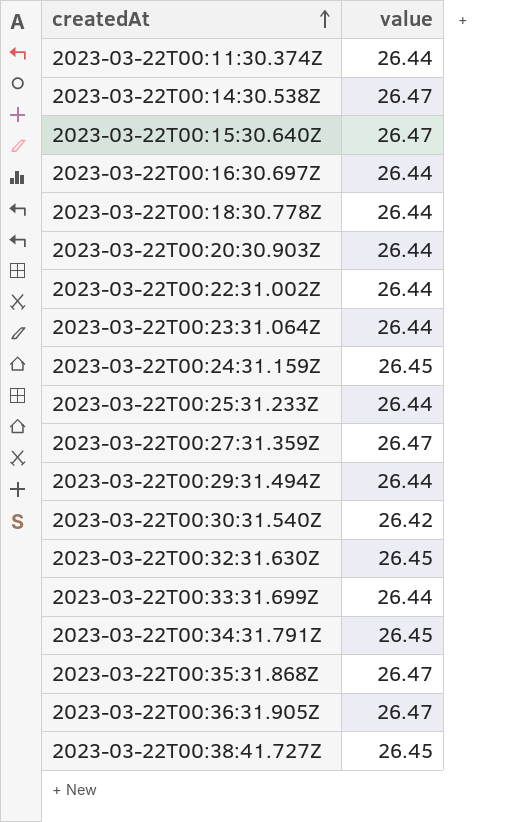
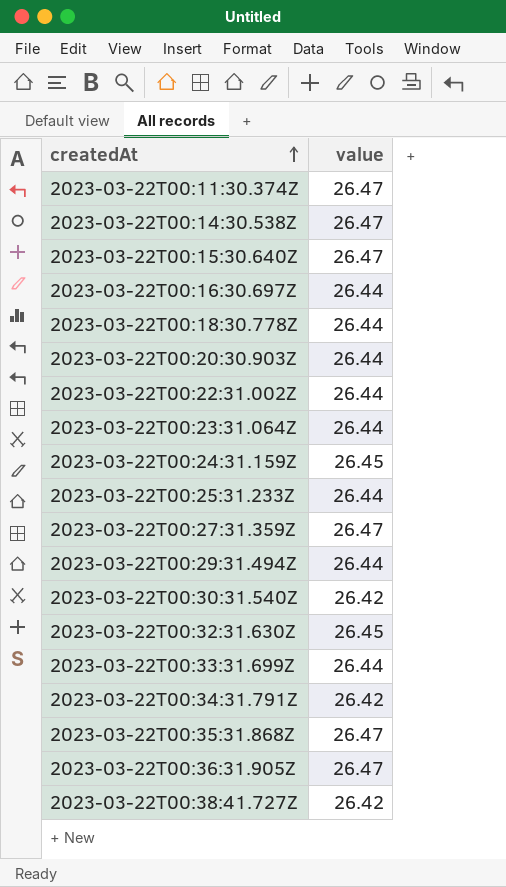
2023-03-22T00:11:30.374Z | value: 26.44 -> 26.47
2023-03-22T00:34:31.791Z | value: 26.45 -> 26.42
2023-03-22T00:38:41.727Z | value: 26.45 -> 26.42

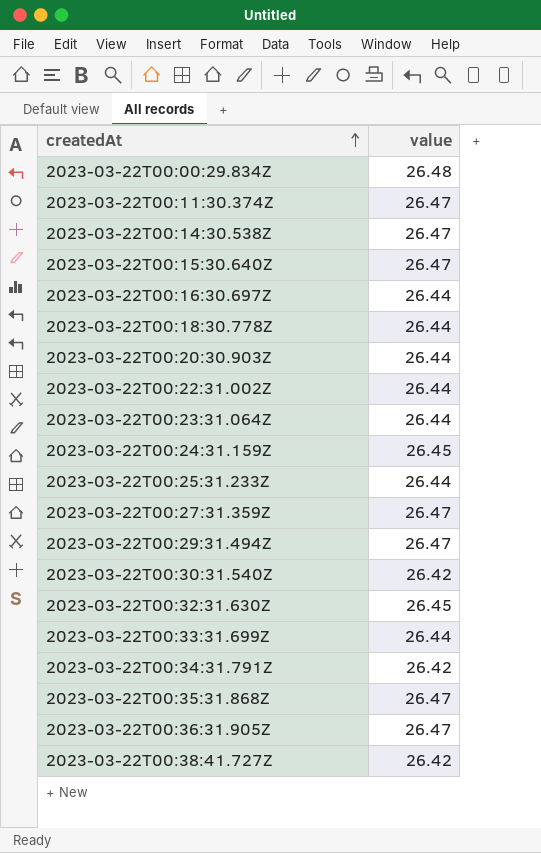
row 2023-03-22T00:00:29.834Z: none -> 26.48
2023-03-22T00:29:31.494Z | value: 26.44 -> 26.47

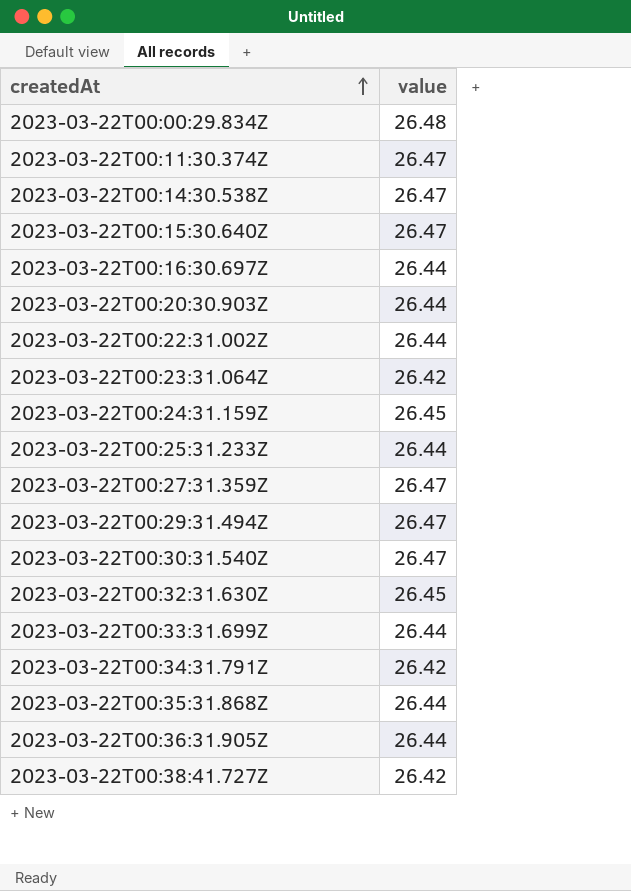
row 2023-03-22T00:18:30.778Z: 26.44 -> none
2023-03-22T00:23:31.064Z | value: 26.44 -> 26.42
2023-03-22T00:30:31.540Z | value: 26.42 -> 26.47
2023-03-22T00:35:31.868Z | value: 26.47 -> 26.44
2023-03-22T00:36:31.905Z | value: 26.47 -> 26.44

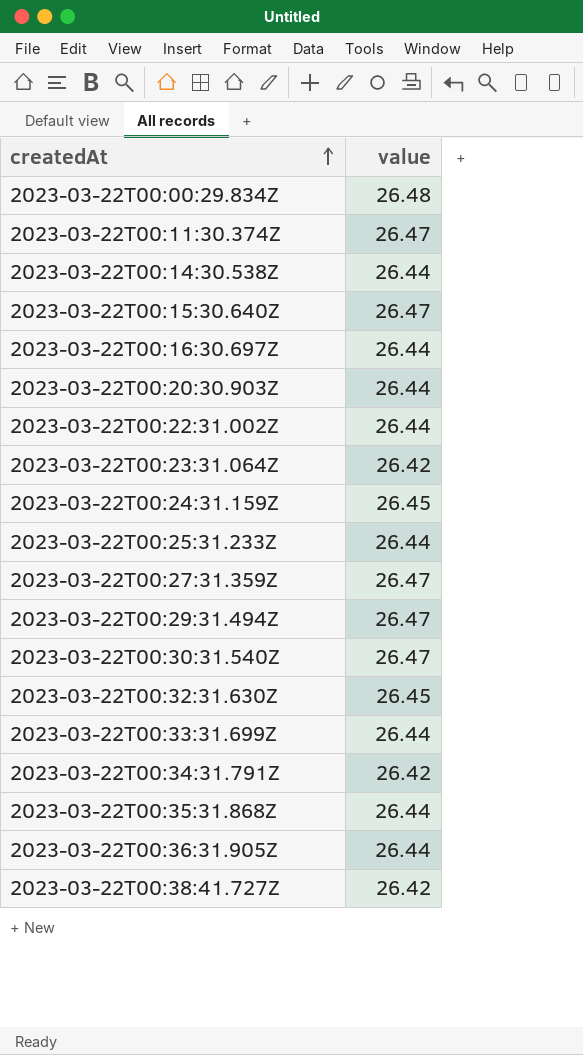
2023-03-22T00:14:30.538Z | value: 26.47 -> 26.44

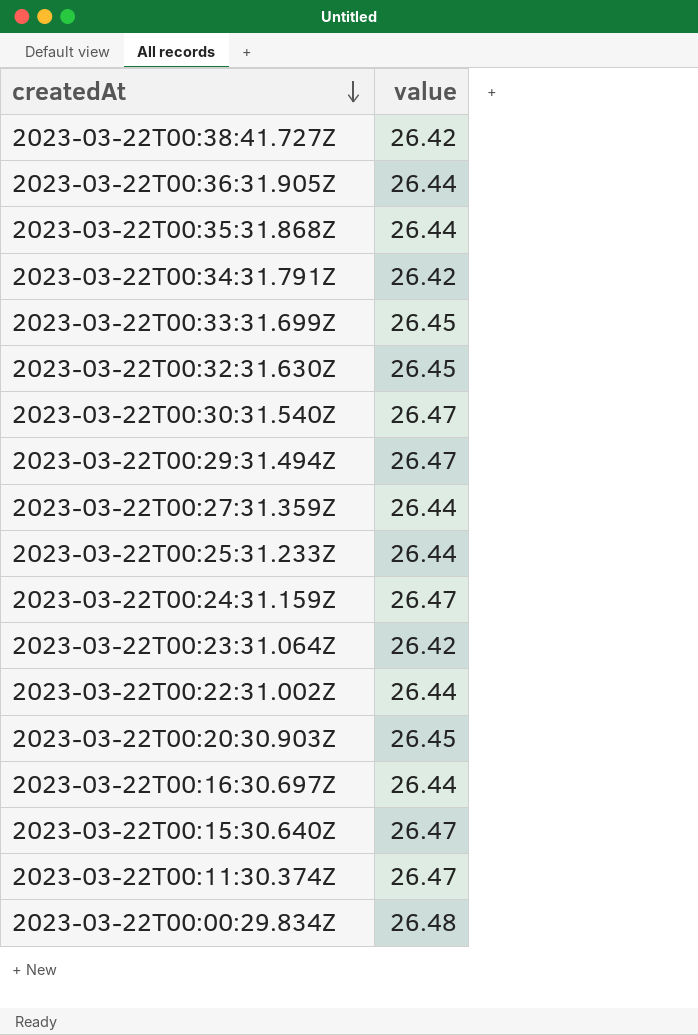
row order: createdAt ascending -> createdAt descending
row 2023-03-22T00:14:30.538Z: 26.44 -> none
2023-03-22T00:33:31.699Z | value: 26.44 -> 26.45
2023-03-22T00:27:31.359Z | value: 26.47 -> 26.44
2023-03-22T00:24:31.159Z | value: 26.45 -> 26.47
2023-03-22T00:20:30.903Z | value: 26.44 -> 26.45

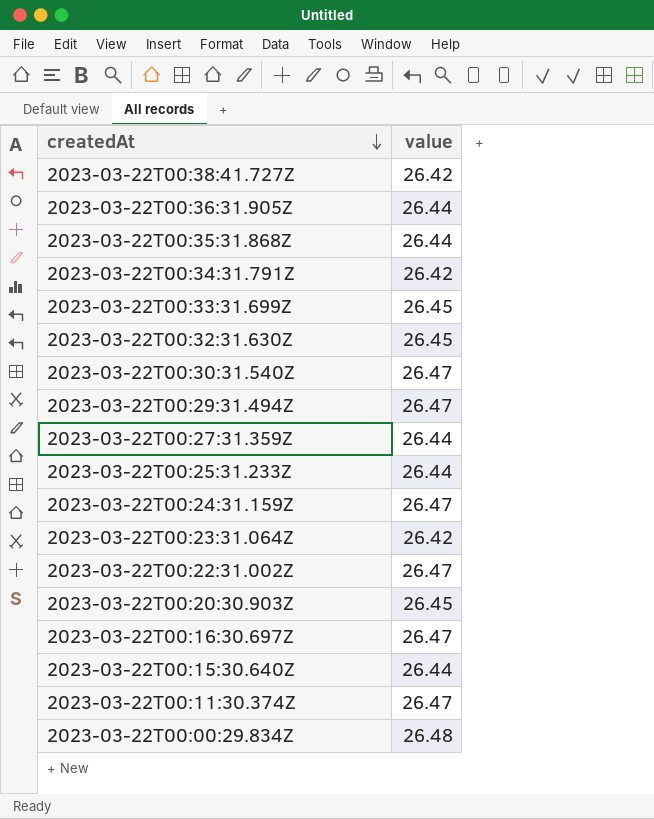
2023-03-22T00:22:31.002Z | value: 26.44 -> 26.47
2023-03-22T00:16:30.697Z | value: 26.44 -> 26.47
2023-03-22T00:15:30.640Z | value: 26.47 -> 26.44

